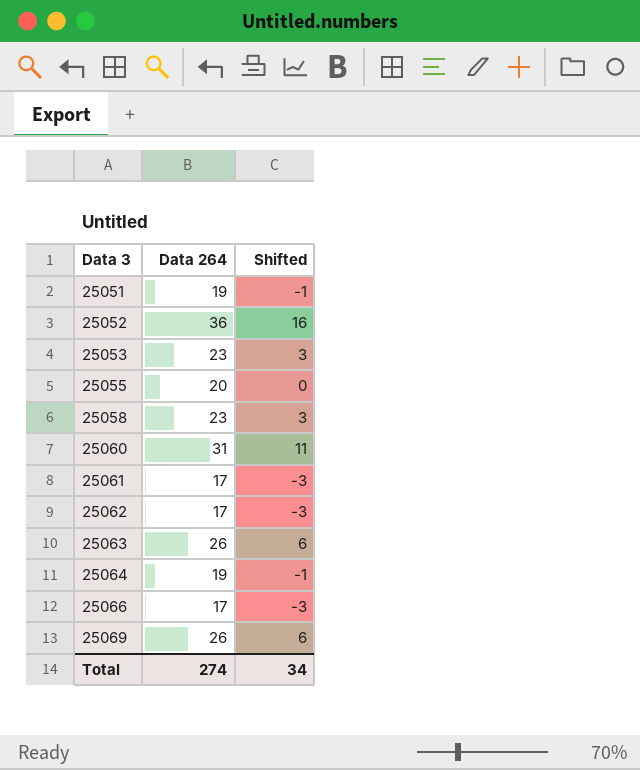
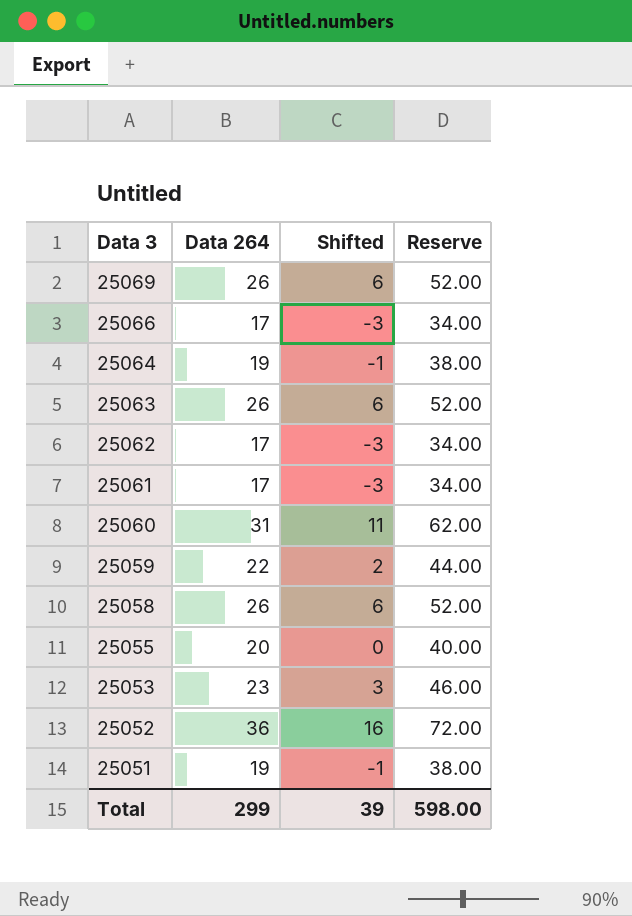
row order: Data 3 ascending -> Data 3 descending
column Reserve | formula: none -> [Data 264] * 2
row 25059: none -> 22 | 2 | 44.00
25058 | Data 264: 23 -> 26
25058 | Shifted: 3 -> 6
Total | Data 264: 274 -> 299
Total | Shifted: 34 -> 39

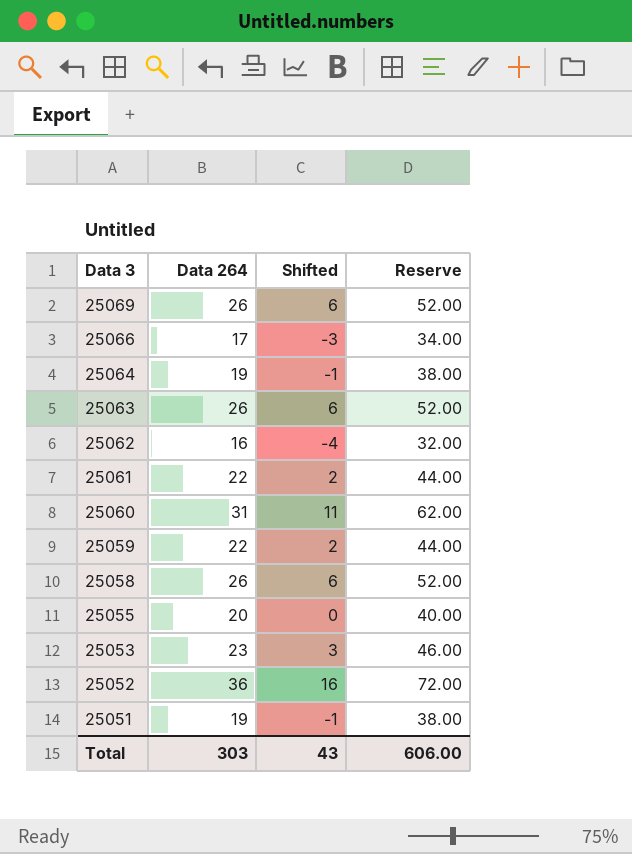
25062 | Data 264: 17 -> 16
25062 | Shifted: -3 -> -4
25062 | Reserve: 34.00 -> 32.00
25061 | Data 264: 17 -> 22
25061 | Shifted: -3 -> 2
25061 | Reserve: 34.00 -> 44.00
Total | Data 264: 299 -> 303
Total | Shifted: 39 -> 43
Total | Reserve: 598.00 -> 606.00

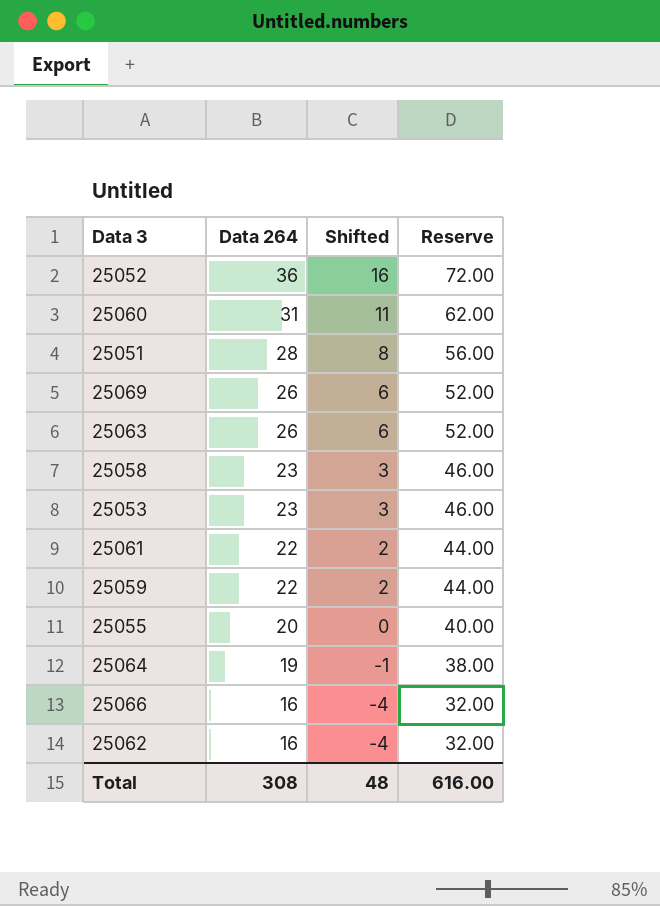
row order: Data 3 descending -> Data 264 descending
25051 | Data 264: 19 -> 28
25051 | Shifted: -1 -> 8
25051 | Reserve: 38.00 -> 56.00
25058 | Data 264: 26 -> 23
25058 | Shifted: 6 -> 3
25058 | Reserve: 52.00 -> 46.00
25066 | Data 264: 17 -> 16
25066 | Shifted: -3 -> -4
25066 | Reserve: 34.00 -> 32.00
Total | Data 264: 303 -> 308
Total | Shifted: 43 -> 48
Total | Reserve: 606.00 -> 616.00

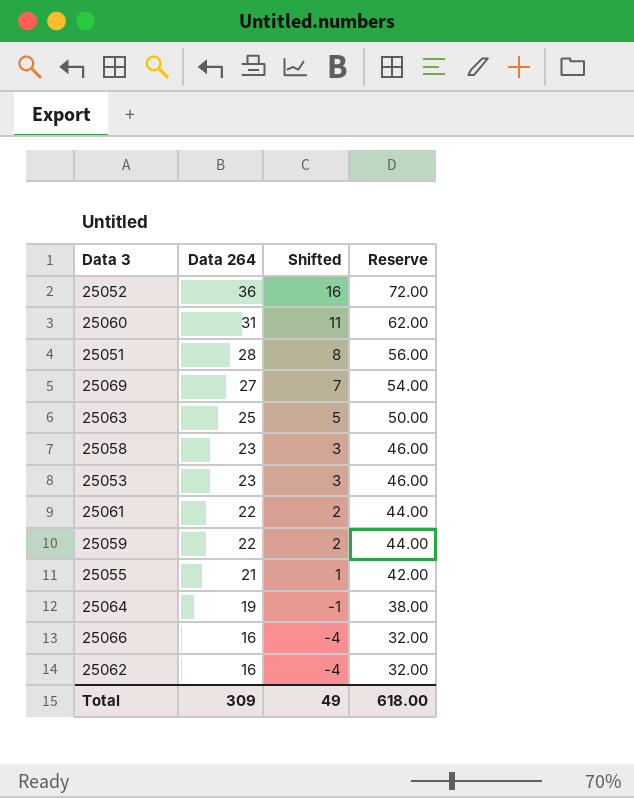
25069 | Data 264: 26 -> 27
25069 | Shifted: 6 -> 7
25069 | Reserve: 52.00 -> 54.00
25063 | Data 264: 26 -> 25
25063 | Shifted: 6 -> 5
25063 | Reserve: 52.00 -> 50.00
25055 | Data 264: 20 -> 21
25055 | Shifted: 0 -> 1
25055 | Reserve: 40.00 -> 42.00
Total | Data 264: 308 -> 309
Total | Shifted: 48 -> 49
Total | Reserve: 616.00 -> 618.00

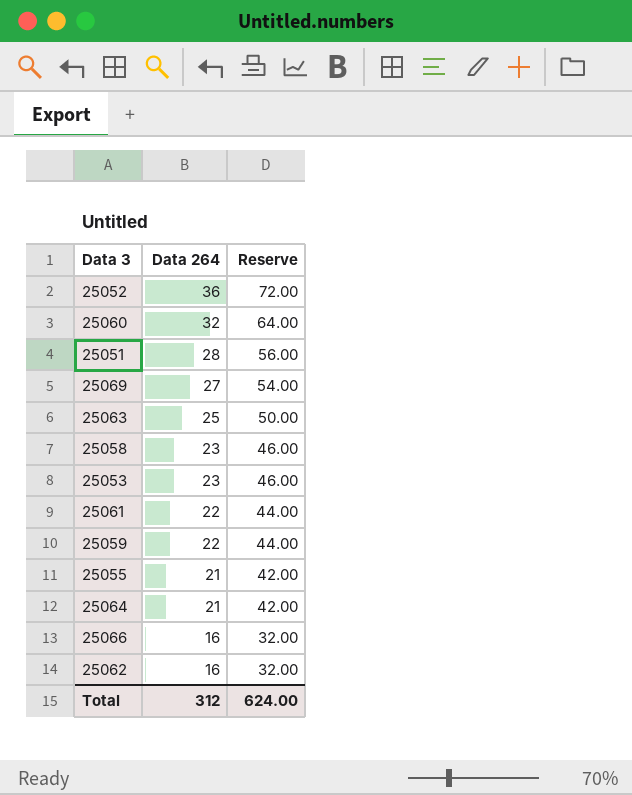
column Shifted | formula: [Data 264] - 20 -> none
25060 | Data 264: 31 -> 32
25060 | Reserve: 62.00 -> 64.00
25064 | Data 264: 19 -> 21
25064 | Reserve: 38.00 -> 42.00
Total | Data 264: 309 -> 312
Total | Reserve: 618.00 -> 624.00

